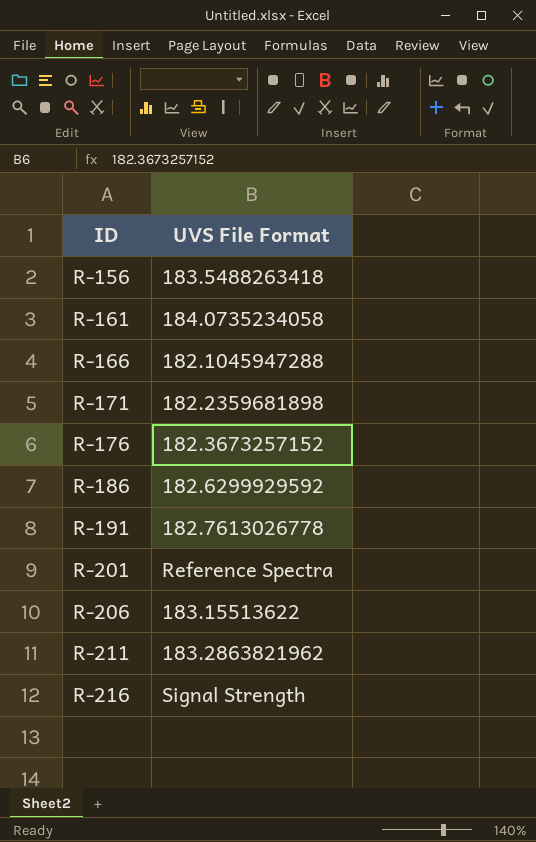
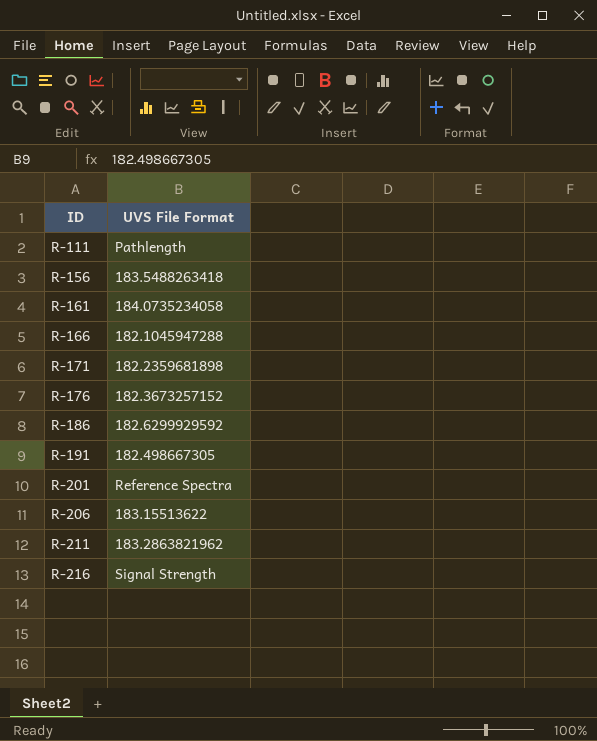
row R-111: none -> Pathlength
R-191 | UVS File Format: 182.7613026778 -> 182.498667305

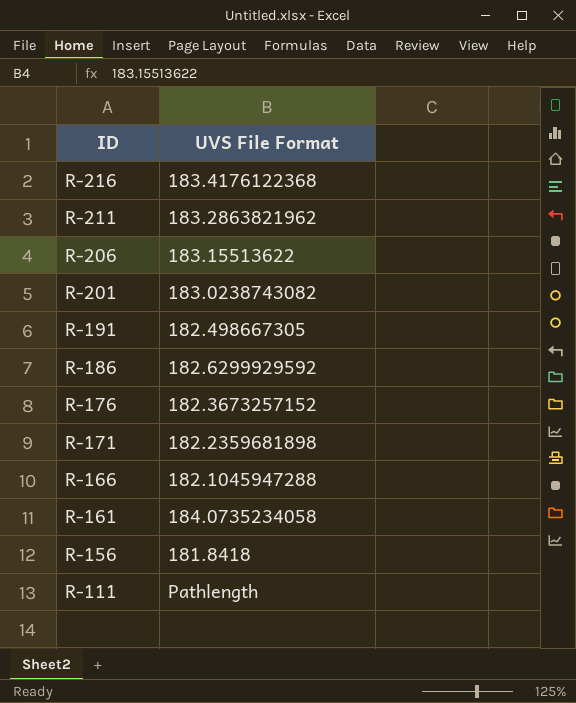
row order: ID ascending -> ID descending
R-216 | UVS File Format: Signal Strength -> 183.4176122368
R-201 | UVS File Format: Reference Spectra -> 183.0238743082
R-156 | UVS File Format: 183.5488263418 -> 181.8418

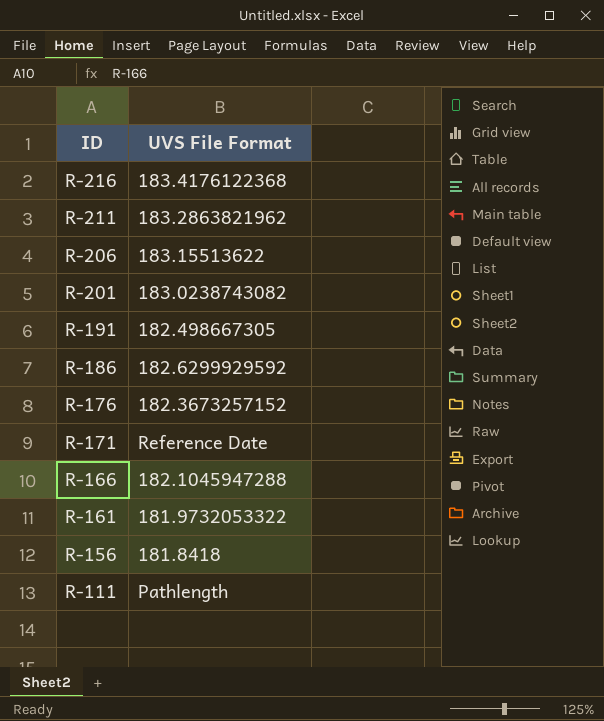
R-171 | UVS File Format: 182.2359681898 -> Reference Date
R-161 | UVS File Format: 184.0735234058 -> 181.9732053322

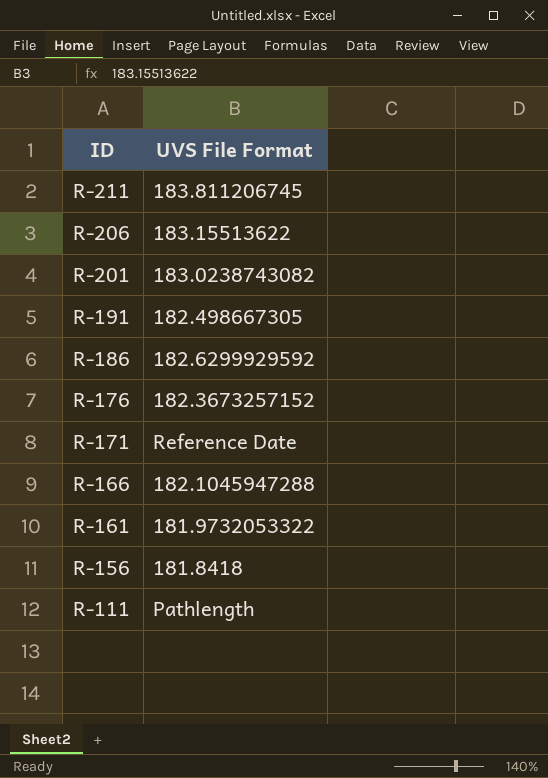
row R-216: 183.4176122368 -> none
R-211 | UVS File Format: 183.2863821962 -> 183.811206745

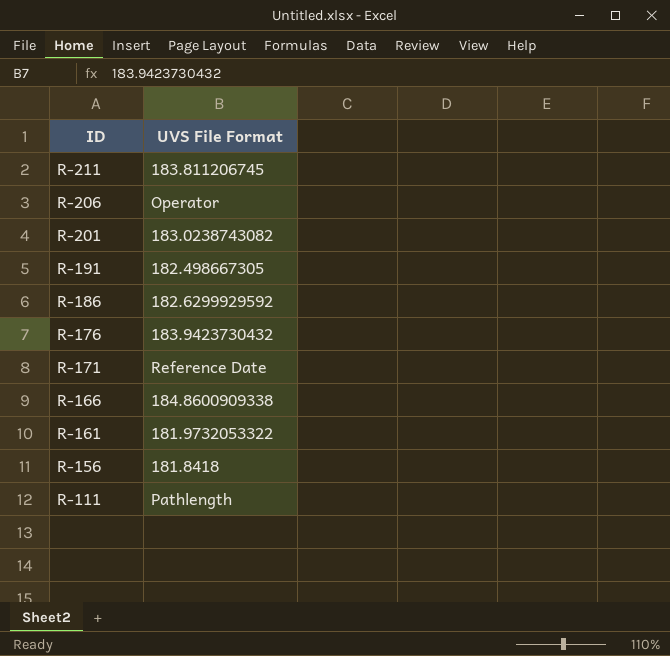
R-206 | UVS File Format: 183.15513622 -> Operator
R-176 | UVS File Format: 182.3673257152 -> 183.9423730432
R-166 | UVS File Format: 182.1045947288 -> 184.8600909338

